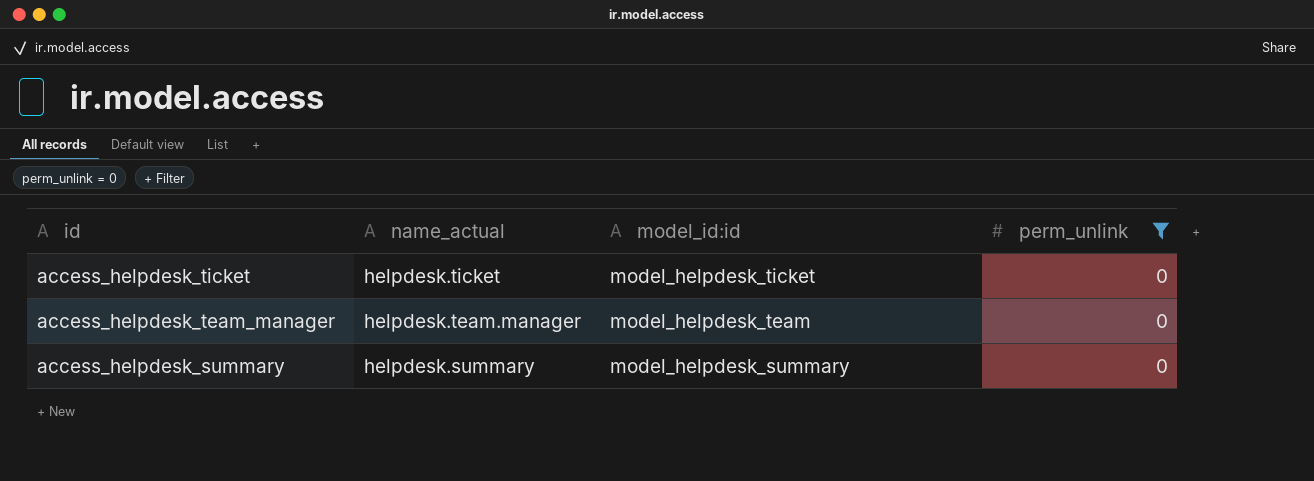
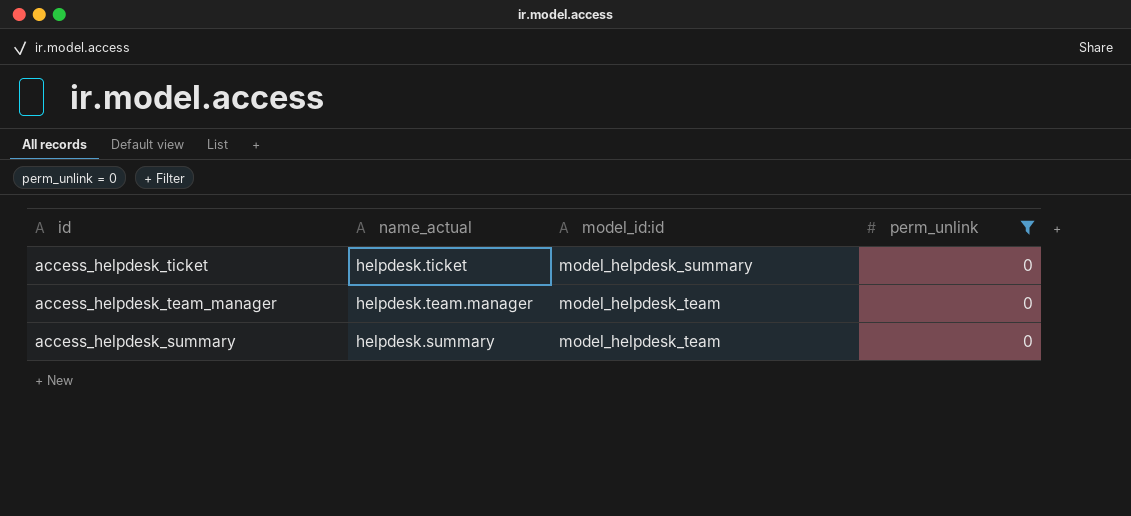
access_helpdesk_ticket | model_id:id: model_helpdesk_ticket -> model_helpdesk_summary
access_helpdesk_summary | model_id:id: model_helpdesk_summary -> model_helpdesk_team

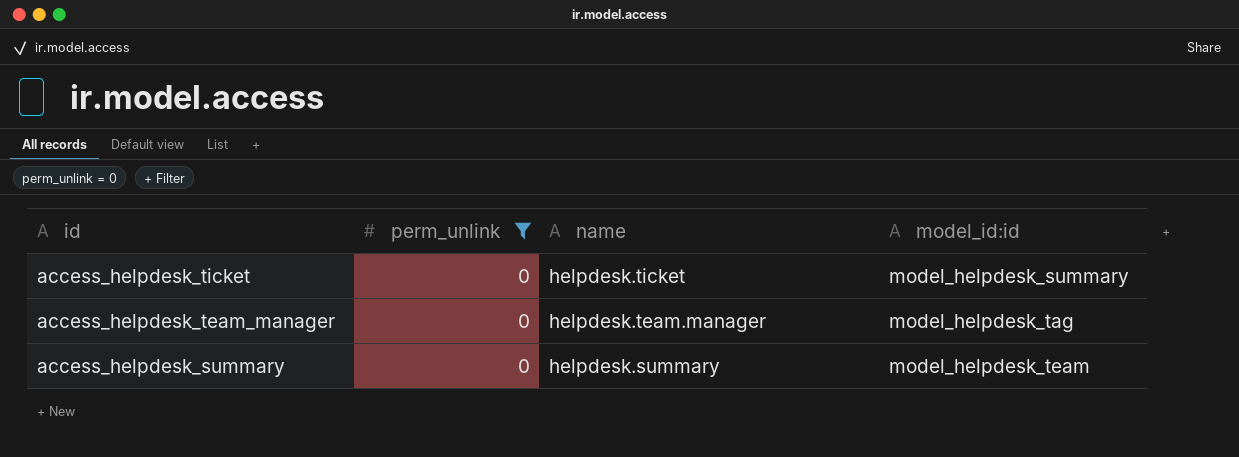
column perm_unlink | position: 4 -> 2
column name: name_actual -> name
access_helpdesk_team_manager | model_id:id: model_helpdesk_team -> model_helpdesk_tag

